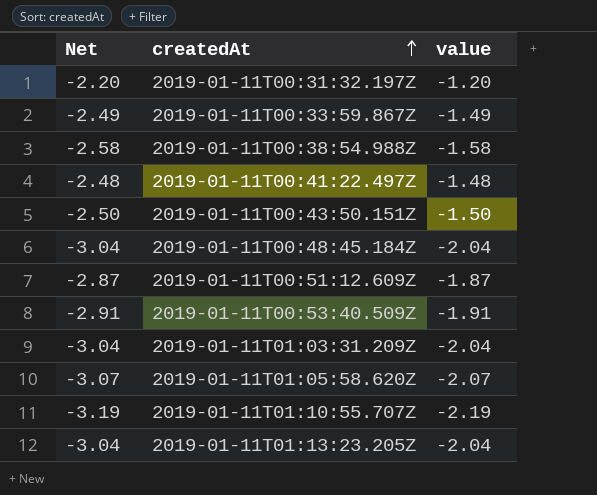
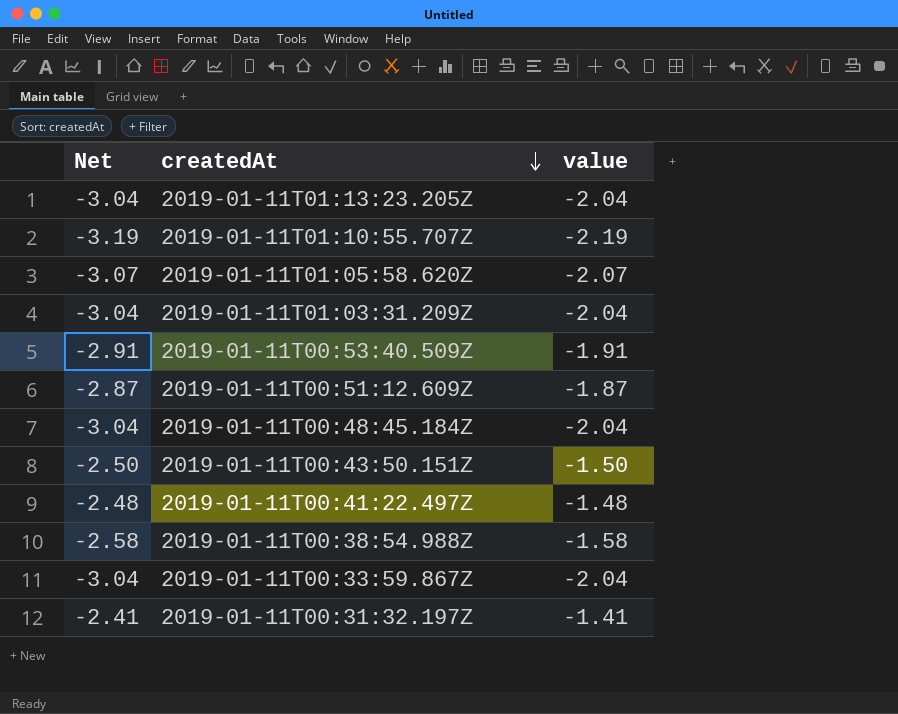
row order: createdAt ascending -> createdAt descending
2019-01-11T00:33:59.867Z | Net: -2.49 -> -3.04
2019-01-11T00:33:59.867Z | value: -1.49 -> -2.04
2019-01-11T00:31:32.197Z | Net: -2.20 -> -2.41
2019-01-11T00:31:32.197Z | value: -1.20 -> -1.41

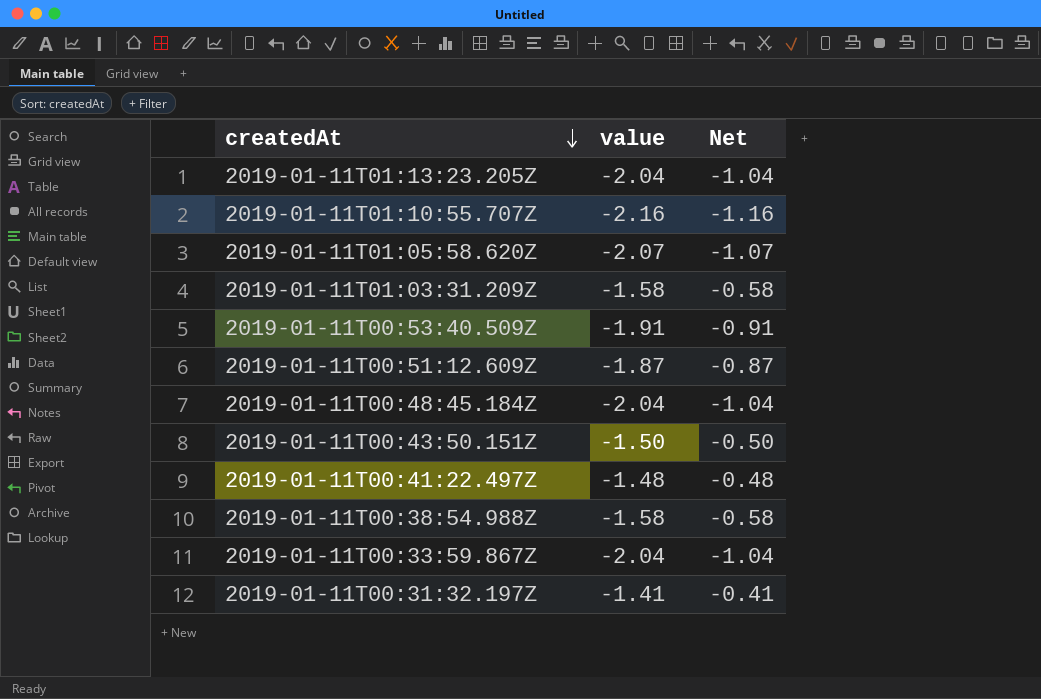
column Net | formula: [value] - 1 -> [value] + 1
column Net | position: 1 -> 3
2019-01-11T01:10:55.707Z | value: -2.19 -> -2.16
2019-01-11T01:03:31.209Z | value: -2.04 -> -1.58

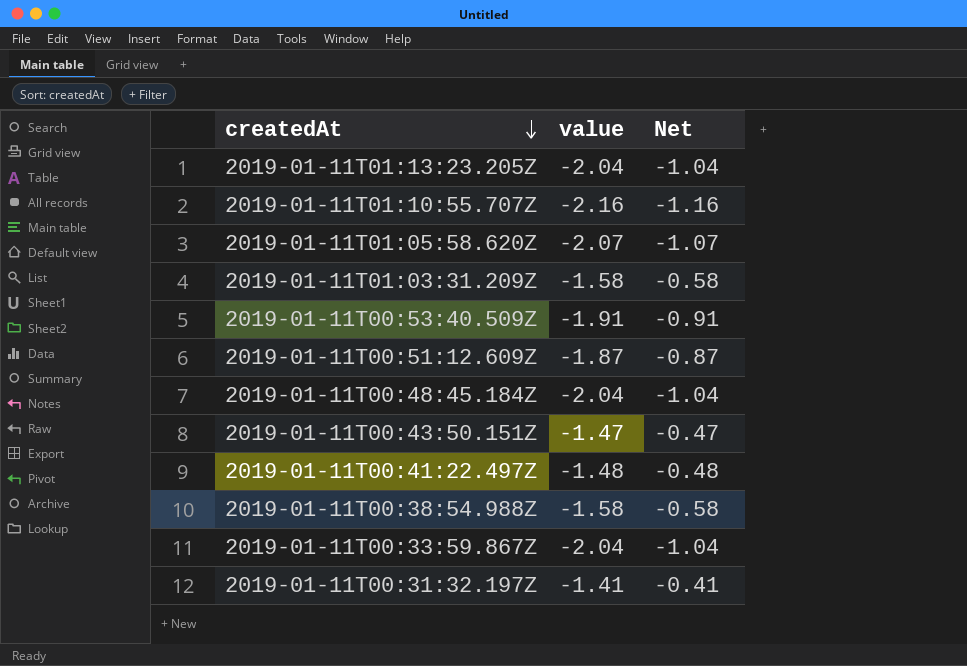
2019-01-11T00:43:50.151Z | value: -1.50 -> -1.47
2019-01-11T00:43:50.151Z | Net: -0.50 -> -0.47

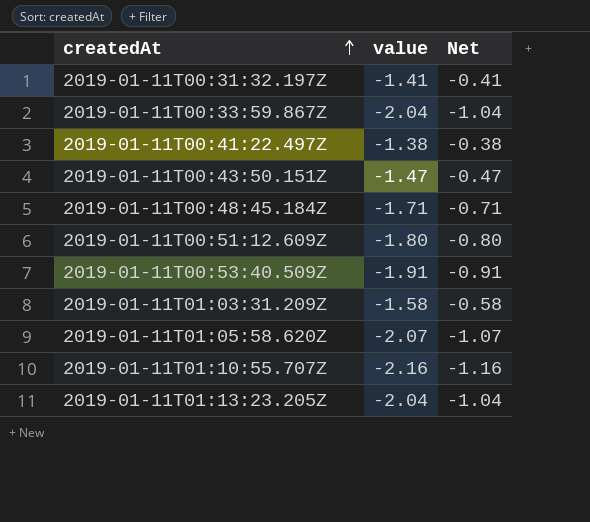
row order: createdAt descending -> createdAt ascending
row 2019-01-11T00:38:54.988Z: -1.58 | -0.58 -> none
2019-01-11T00:41:22.497Z | value: -1.48 -> -1.38
2019-01-11T00:41:22.497Z | Net: -0.48 -> -0.38
2019-01-11T00:48:45.184Z | value: -2.04 -> -1.71
2019-01-11T00:48:45.184Z | Net: -1.04 -> -0.71
2019-01-11T00:51:12.609Z | value: -1.87 -> -1.80
2019-01-11T00:51:12.609Z | Net: -0.87 -> -0.80

